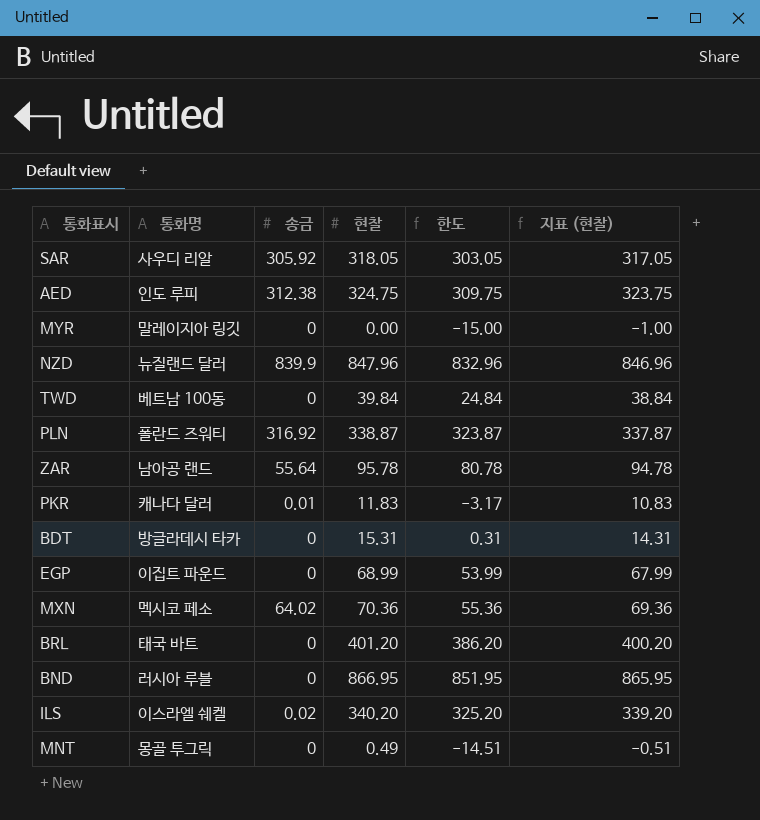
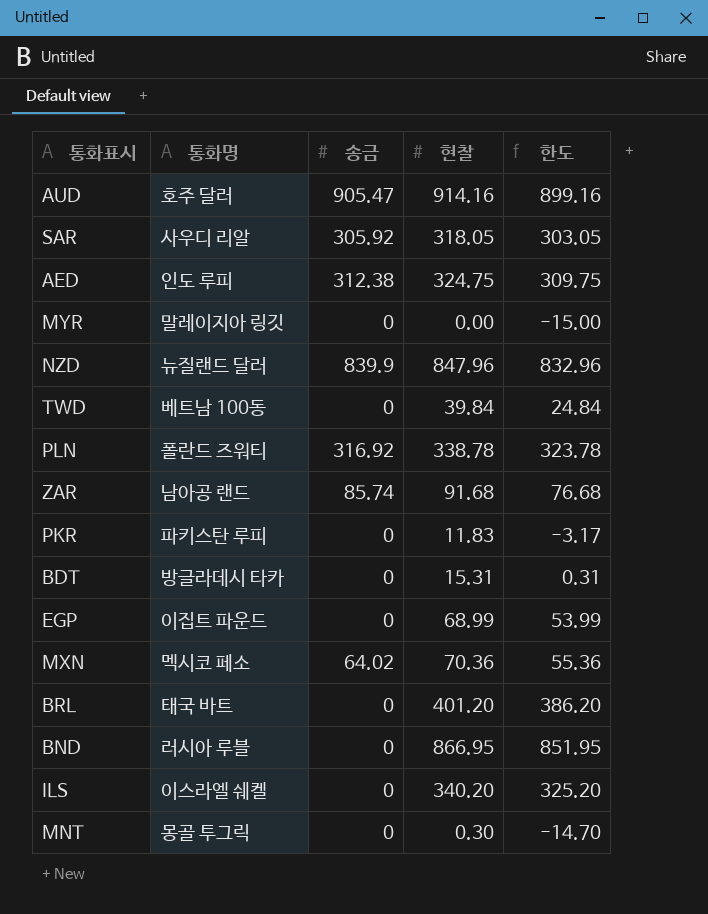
column 지표 (현찰) | formula: [현찰] - 1 -> none
row AUD: none -> 호주 달러 | 905.47 | 914.16 | 899.16
PLN | 현찰: 338.87 -> 338.78
PLN | 한도: 323.87 -> 323.78
ZAR | 송금: 55.64 -> 85.74
ZAR | 현찰: 95.78 -> 91.68
ZAR | 한도: 80.78 -> 76.68
PKR | 통화명: 캐나다 달러 -> 파키스탄 루피
PKR | 송금: 0.01 -> 0
ILS | 송금: 0.02 -> 0
MNT | 현찰: 0.49 -> 0.30
MNT | 한도: -14.51 -> -14.70

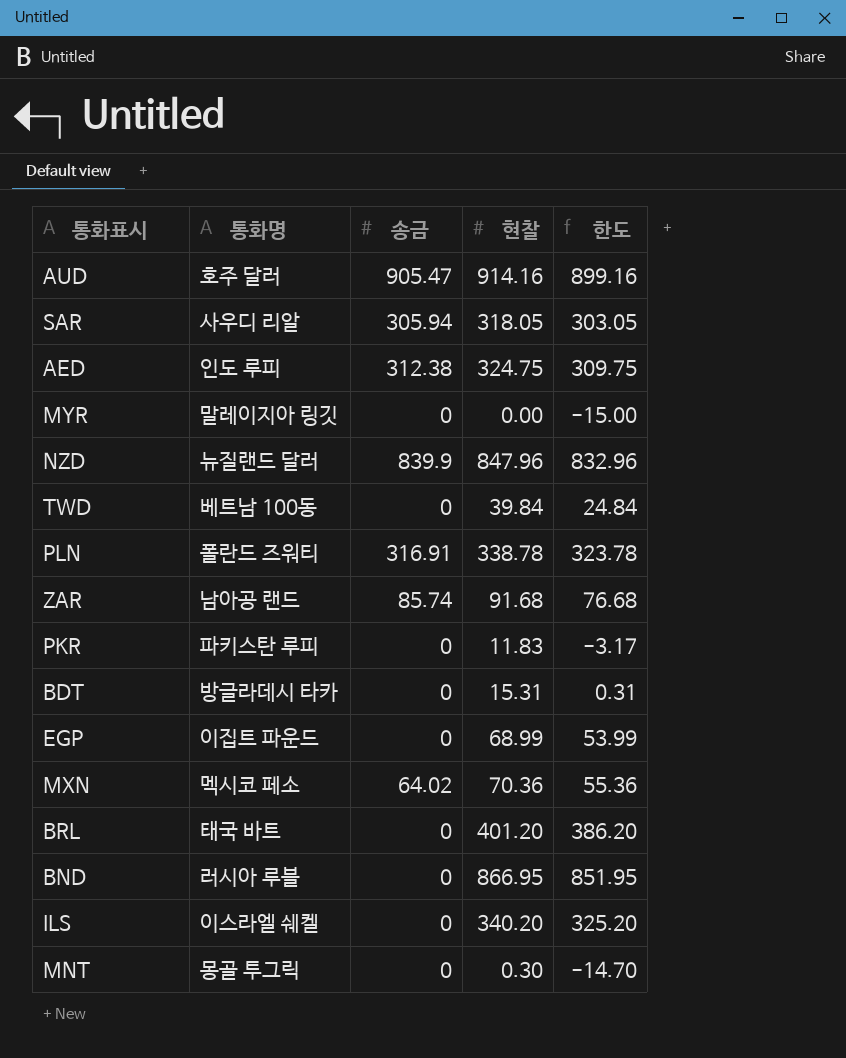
SAR | 송금: 305.92 -> 305.94
PLN | 송금: 316.92 -> 316.91

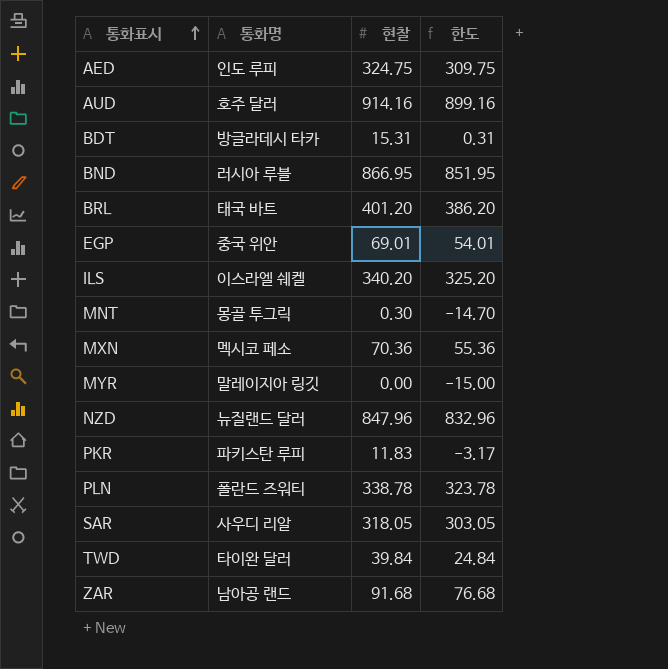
row order: none -> 통화표시 ascending
column 송금 | position: 3 -> none
EGP | 통화명: 이집트 파운드 -> 중국 위안
EGP | 현찰: 68.99 -> 69.01
EGP | 한도: 53.99 -> 54.01
TWD | 통화명: 베트남 100동 -> 타이완 달러

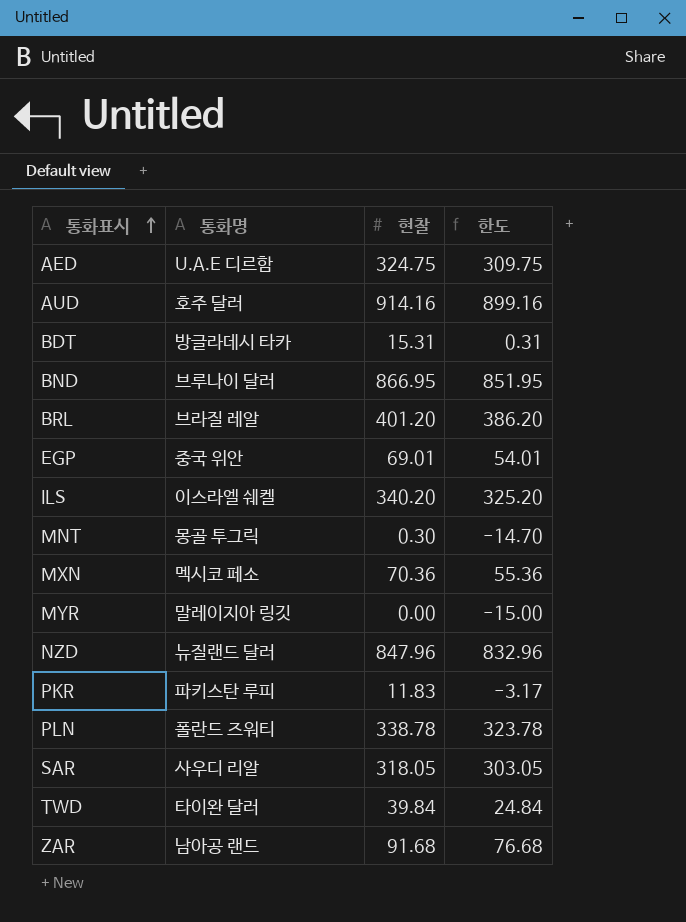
AED | 통화명: 인도 루피 -> U.A.E 디르함
BND | 통화명: 러시아 루블 -> 브루나이 달러
BRL | 통화명: 태국 바트 -> 브라질 레알

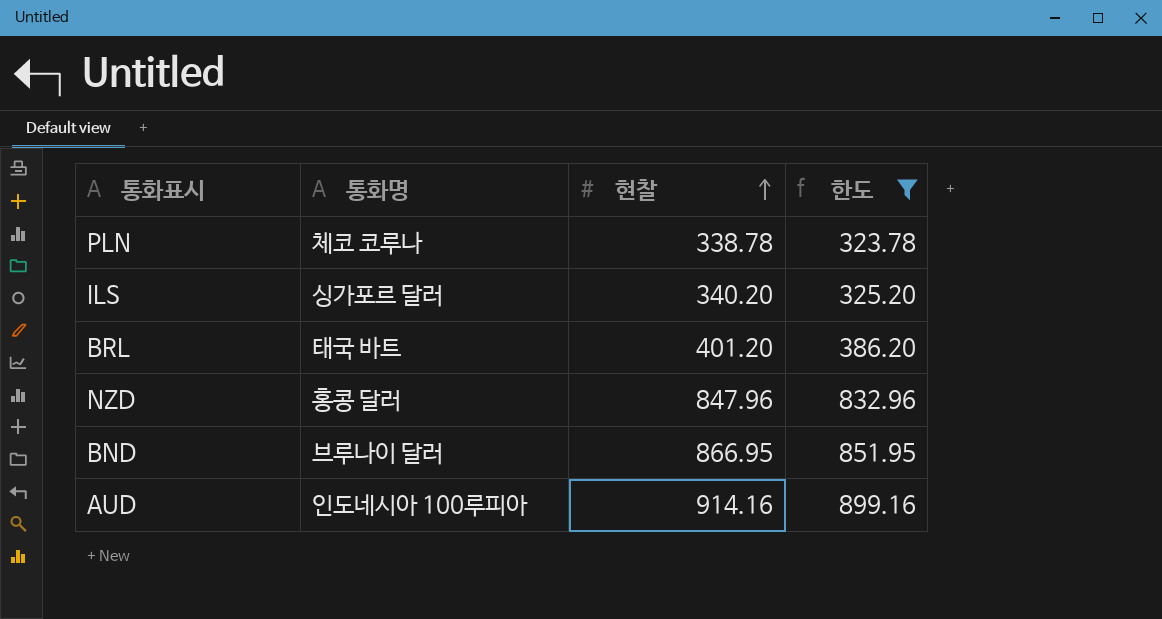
filter: none -> 한도 >= 323.78
row order: 통화표시 ascending -> 현찰 ascending
PLN | 통화명: 폴란드 즈워티 -> 체코 코루나
ILS | 통화명: 이스라엘 쉐켈 -> 싱가포르 달러
BRL | 통화명: 브라질 레알 -> 태국 바트
NZD | 통화명: 뉴질랜드 달러 -> 홍콩 달러
AUD | 통화명: 호주 달러 -> 인도네시아 100루피아

